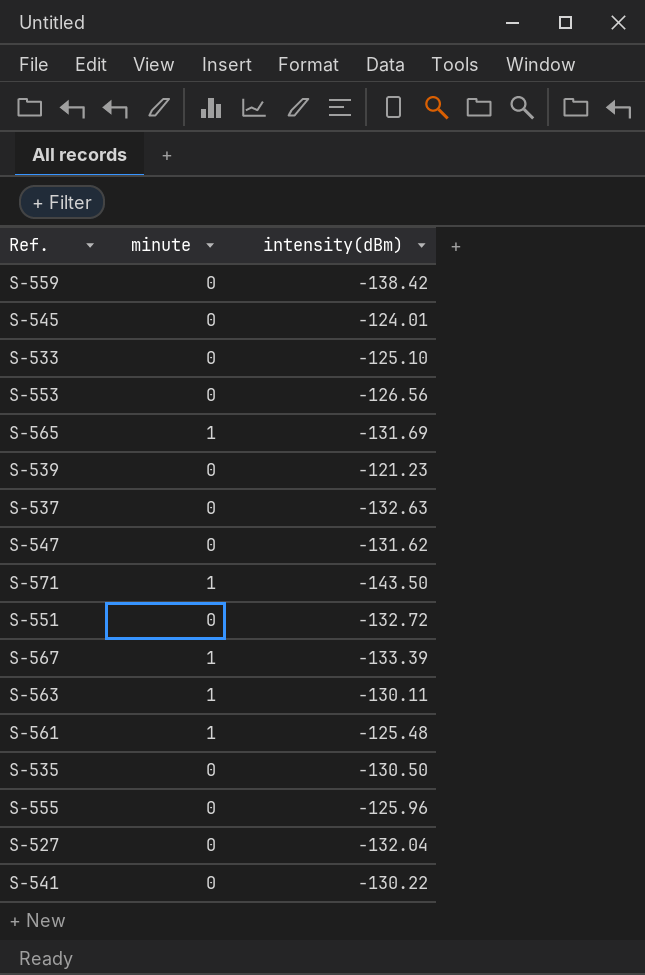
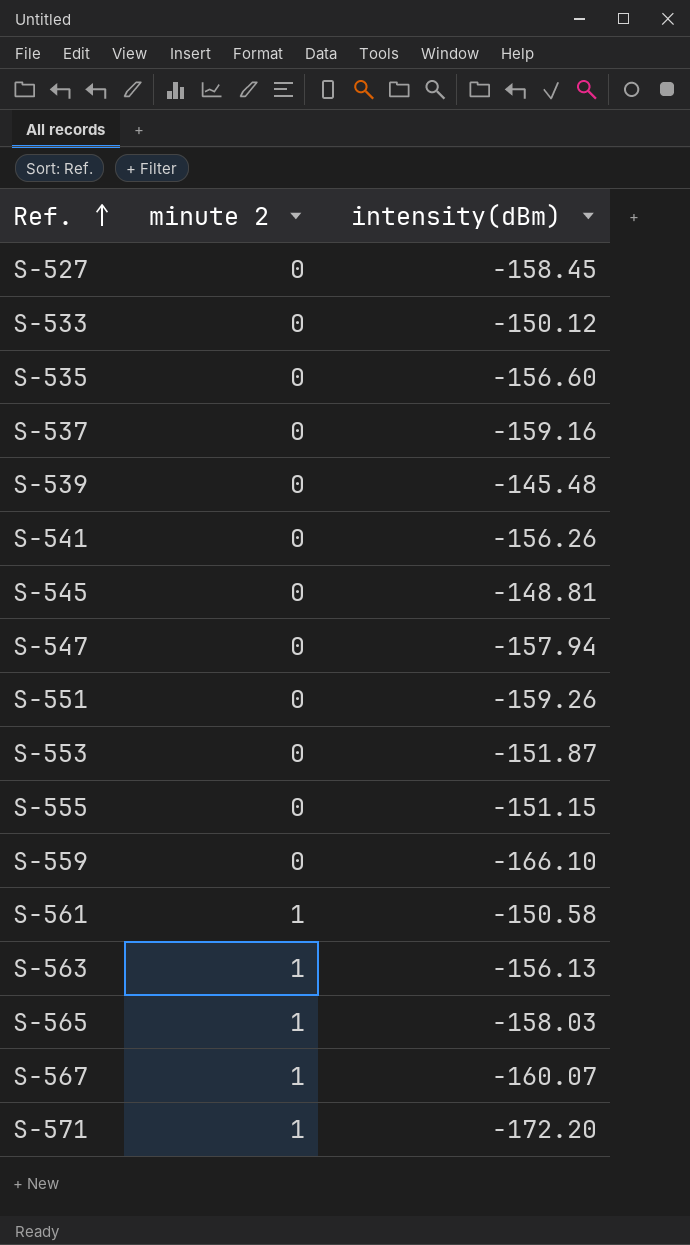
row order: none -> Ref. ascending
column name: minute -> minute 2
S-527 | intensity(dBm): -132.04 -> -158.45
S-533 | intensity(dBm): -125.10 -> -150.12
S-535 | intensity(dBm): -130.50 -> -156.60
S-537 | intensity(dBm): -132.63 -> -159.16
S-539 | intensity(dBm): -121.23 -> -145.48
S-541 | intensity(dBm): -130.22 -> -156.26
S-545 | intensity(dBm): -124.01 -> -148.81
S-547 | intensity(dBm): -131.62 -> -157.94
S-551 | intensity(dBm): -132.72 -> -159.26
S-553 | intensity(dBm): -126.56 -> -151.87
S-555 | intensity(dBm): -125.96 -> -151.15
S-559 | intensity(dBm): -138.42 -> -166.10
S-561 | intensity(dBm): -125.48 -> -150.58
S-563 | intensity(dBm): -130.11 -> -156.13
S-565 | intensity(dBm): -131.69 -> -158.03
S-567 | intensity(dBm): -133.39 -> -160.07
S-571 | intensity(dBm): -143.50 -> -172.20

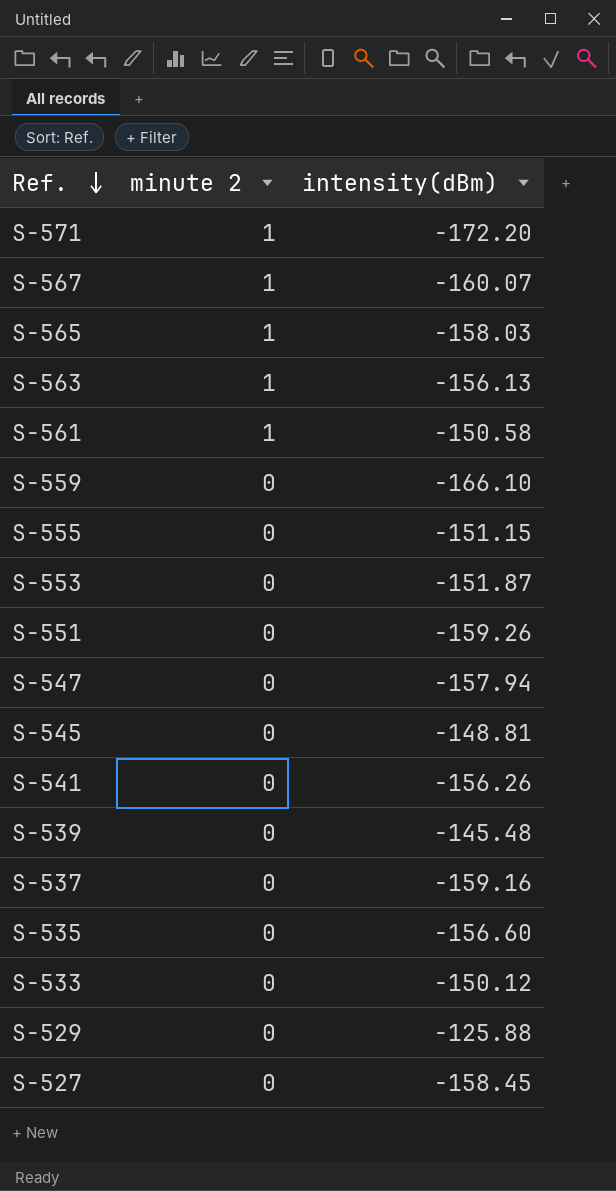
row order: Ref. ascending -> Ref. descending
row S-529: none -> 0 | -125.88

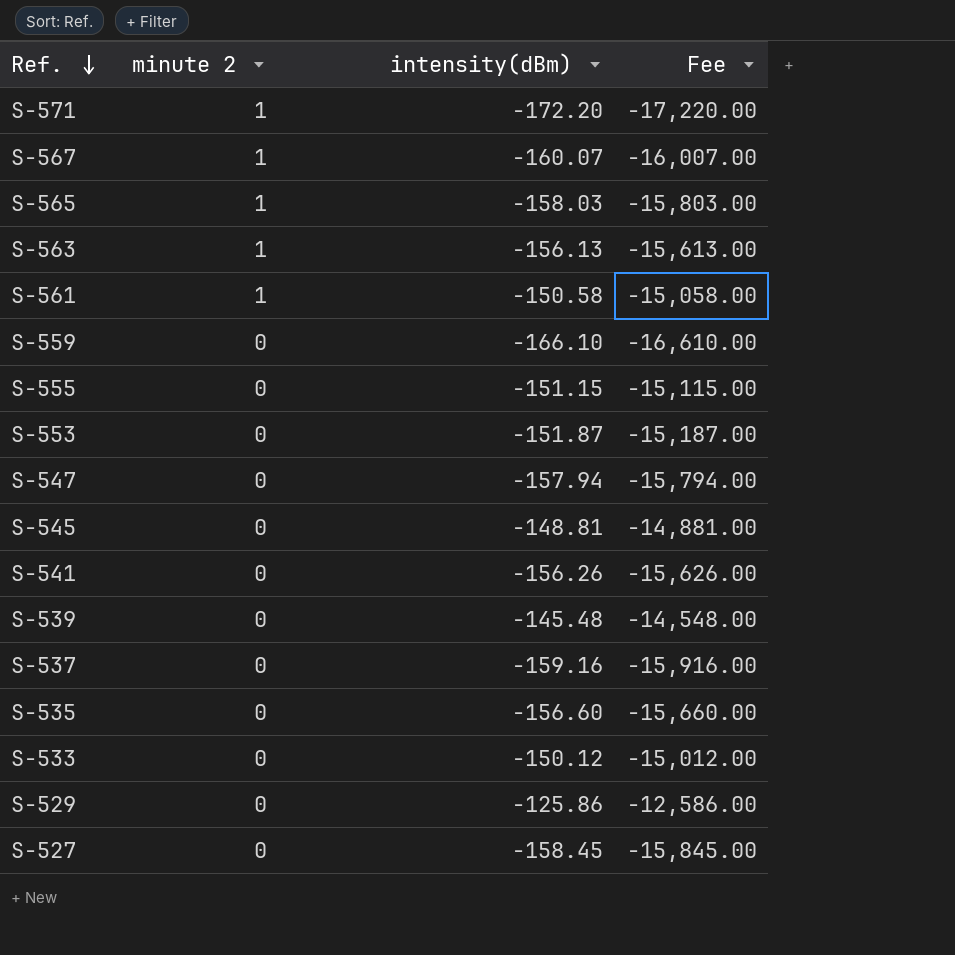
column Fee | formula: none -> [intensity(dBm)] * 100
row S-551: 0 | -159.26 -> none
S-529 | intensity(dBm): -125.88 -> -125.86

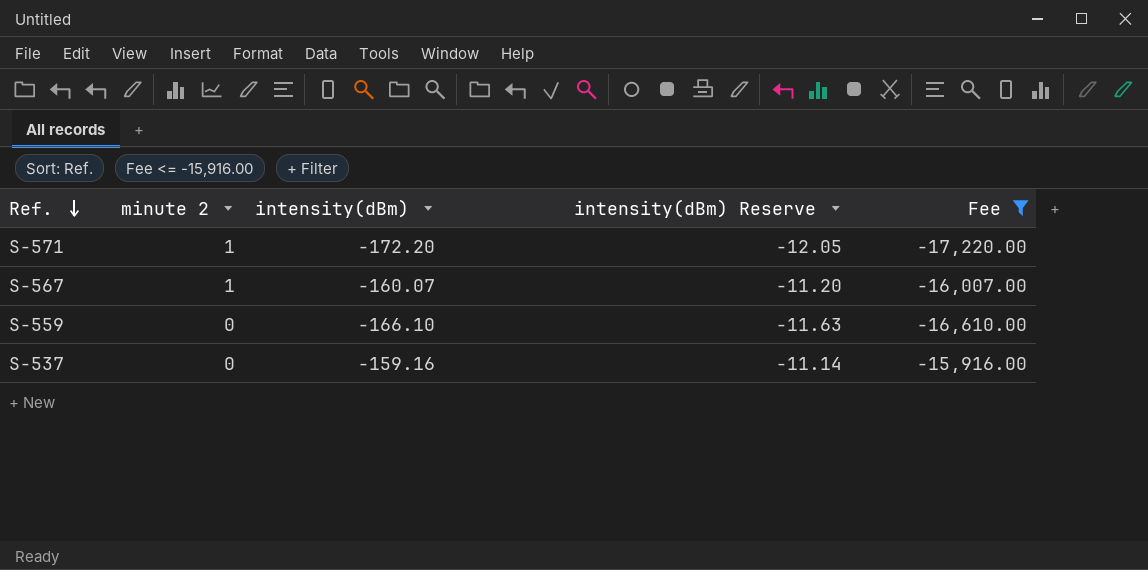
filter: none -> Fee <= -15,916.00
column intensity(dBm) Reserve | formula: none -> [intensity(dBm)] * 0.07

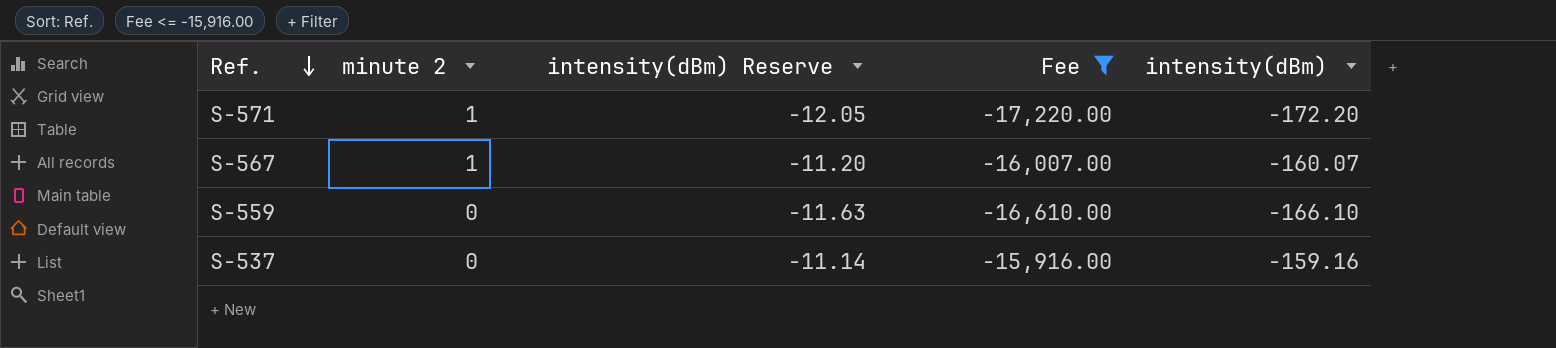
column intensity(dBm) | position: 3 -> 5

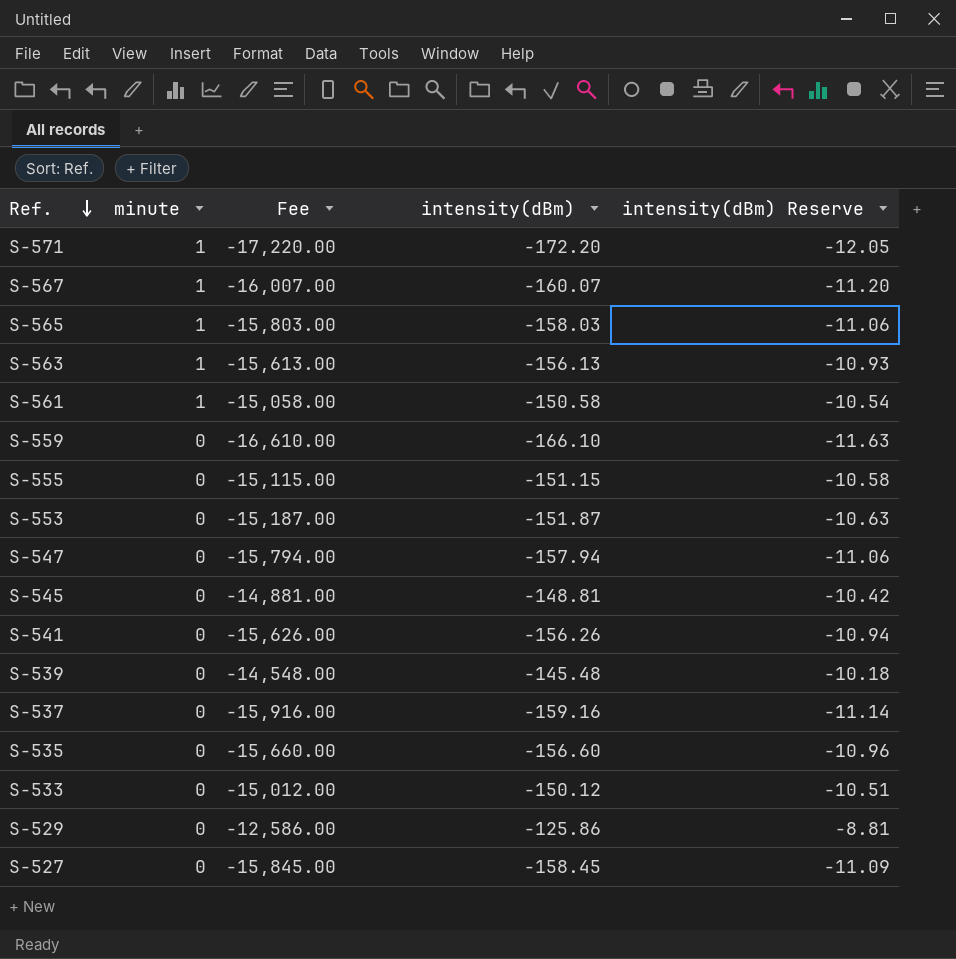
filter: Fee <= -15,916.00 -> none
column name: minute 2 -> minute
column intensity(dBm) Reserve | position: 3 -> 5

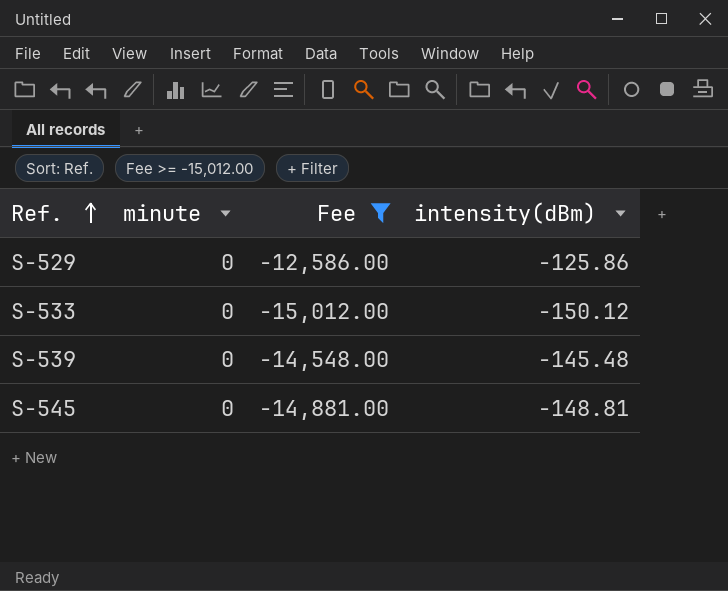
filter: none -> Fee >= -15,012.00
row order: Ref. descending -> Ref. ascending
column intensity(dBm) Reserve | formula: [intensity(dBm)] * 0.07 -> none

